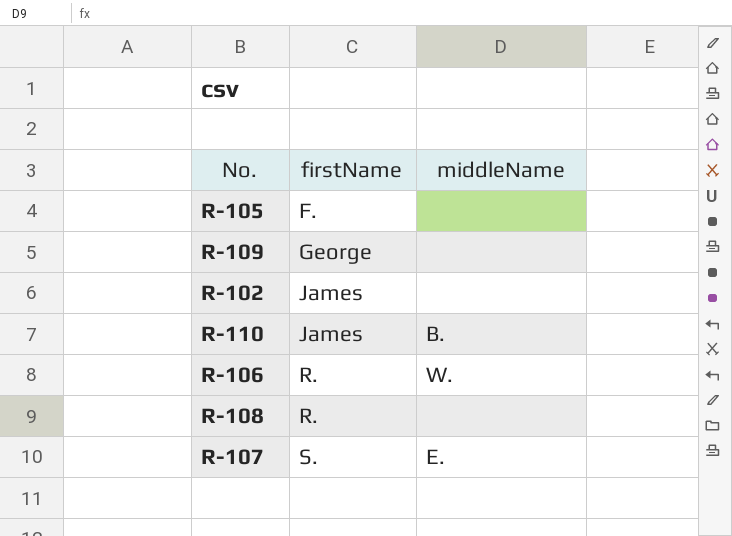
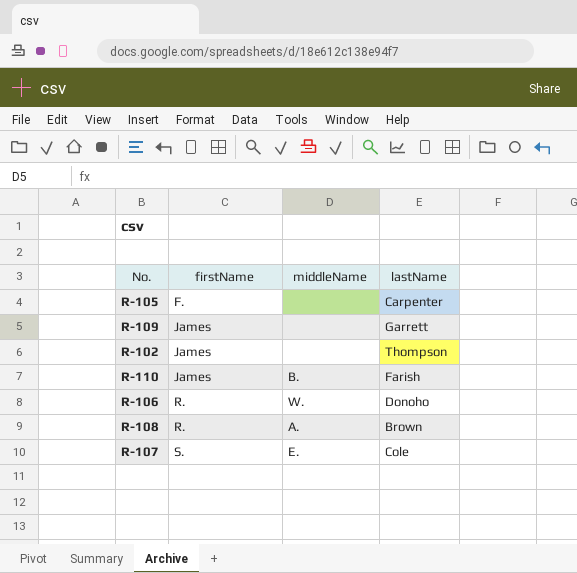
column lastName | position: none -> 4
R-109 | firstName: George -> James
R-108 | middleName: none -> A.

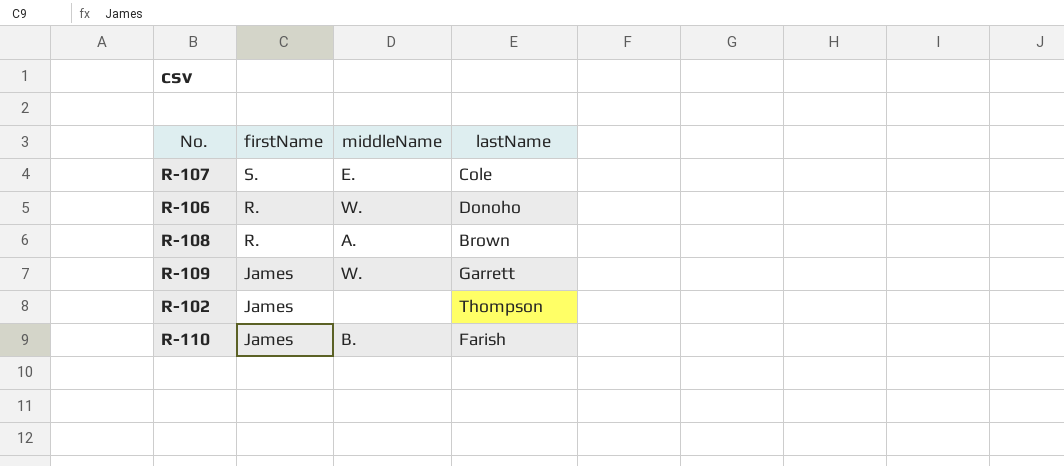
row order: firstName ascending -> firstName descending
row R-105: F. | none | Carpenter -> none
R-109 | middleName: none -> W.

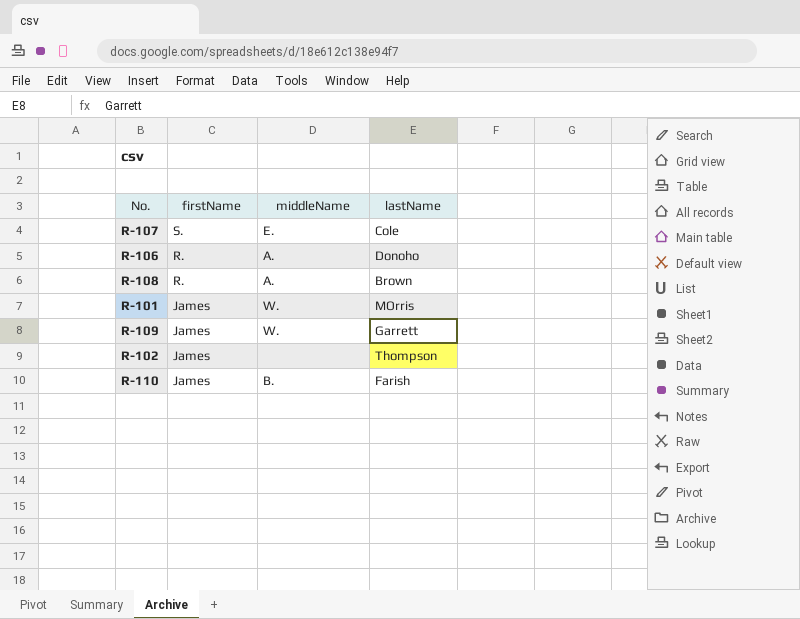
R-106 | middleName: W. -> A.
row R-101: none -> James | W. | MOrris

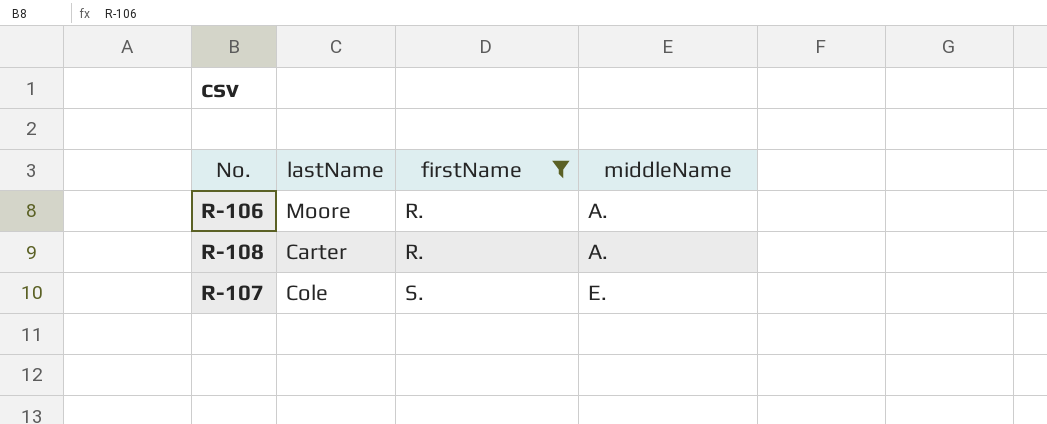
filter: none -> firstName != James
row order: firstName descending -> firstName ascending
column lastName | position: 4 -> 2
R-106 | lastName: Donoho -> Moore
R-108 | lastName: Brown -> Carter

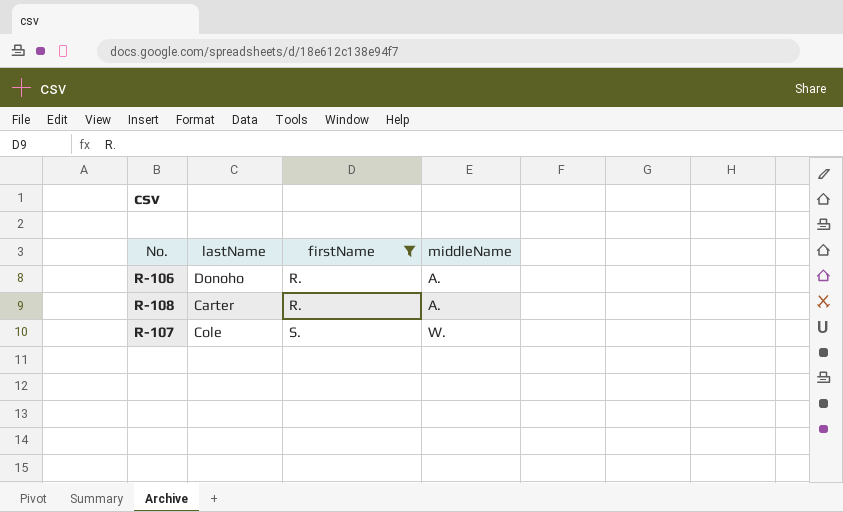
R-106 | lastName: Moore -> Donoho
R-107 | middleName: E. -> W.

